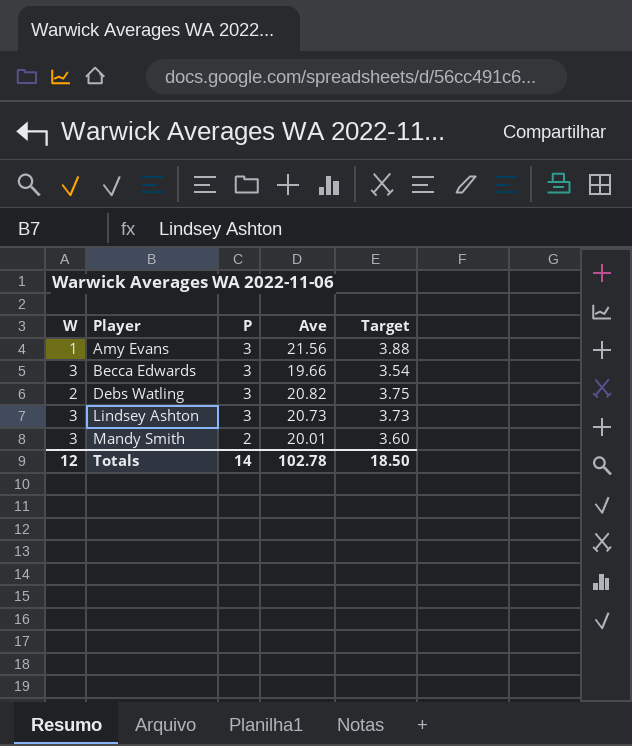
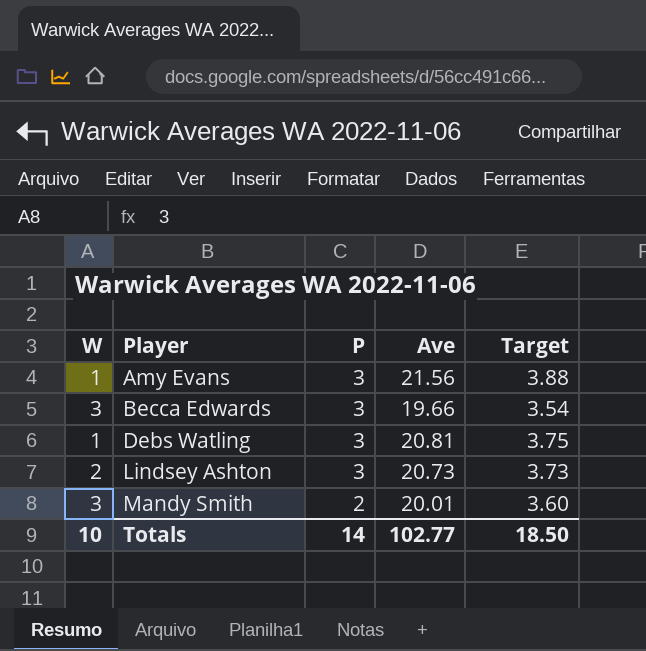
Debs Watling | W: 2 -> 1
Debs Watling | Ave: 20.82 -> 20.81
Lindsey Ashton | W: 3 -> 2
Totals | W: 12 -> 10
Totals | Ave: 102.78 -> 102.77

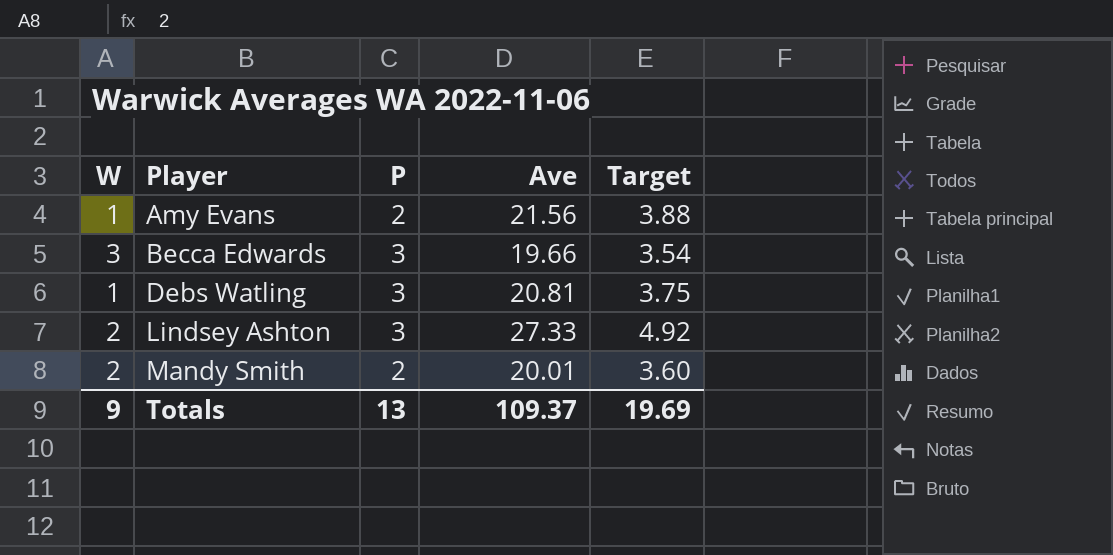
Amy Evans | P: 3 -> 2
Lindsey Ashton | Ave: 20.73 -> 27.33
Lindsey Ashton | Target: 3.73 -> 4.92
Mandy Smith | W: 3 -> 2
Totals | W: 10 -> 9
Totals | P: 14 -> 13
Totals | Ave: 102.77 -> 109.37
Totals | Target: 18.50 -> 19.69

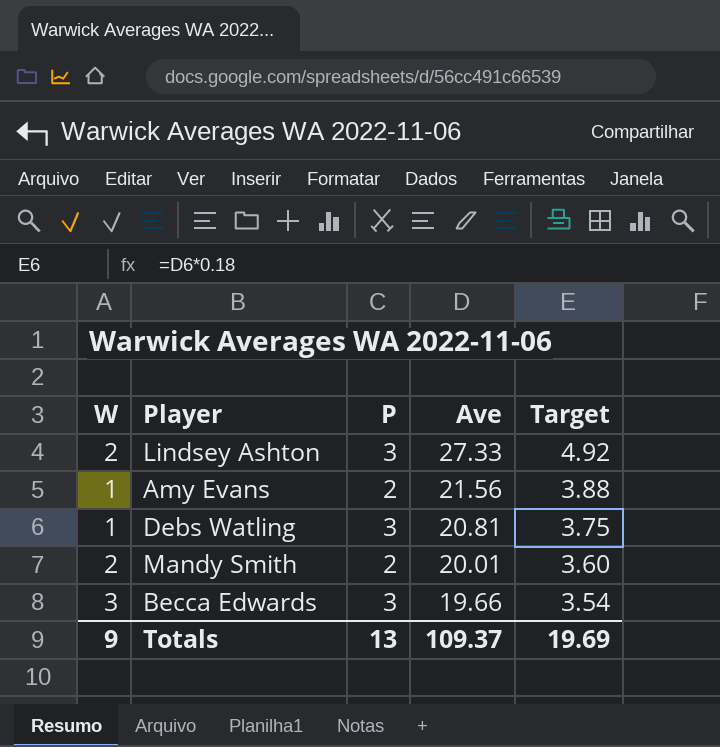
row order: Player ascending -> Ave descending

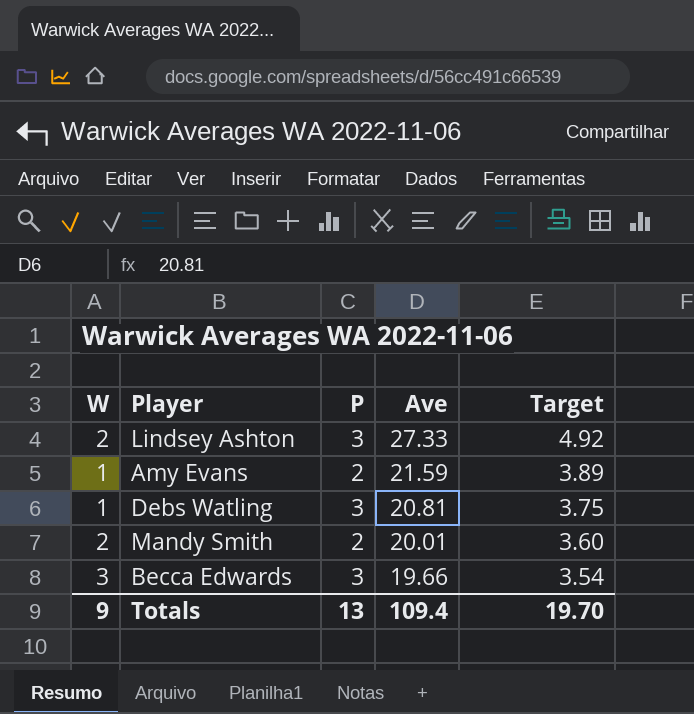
Amy Evans | Ave: 21.56 -> 21.59
Amy Evans | Target: 3.88 -> 3.89
Totals | Ave: 109.37 -> 109.4
Totals | Target: 19.69 -> 19.70

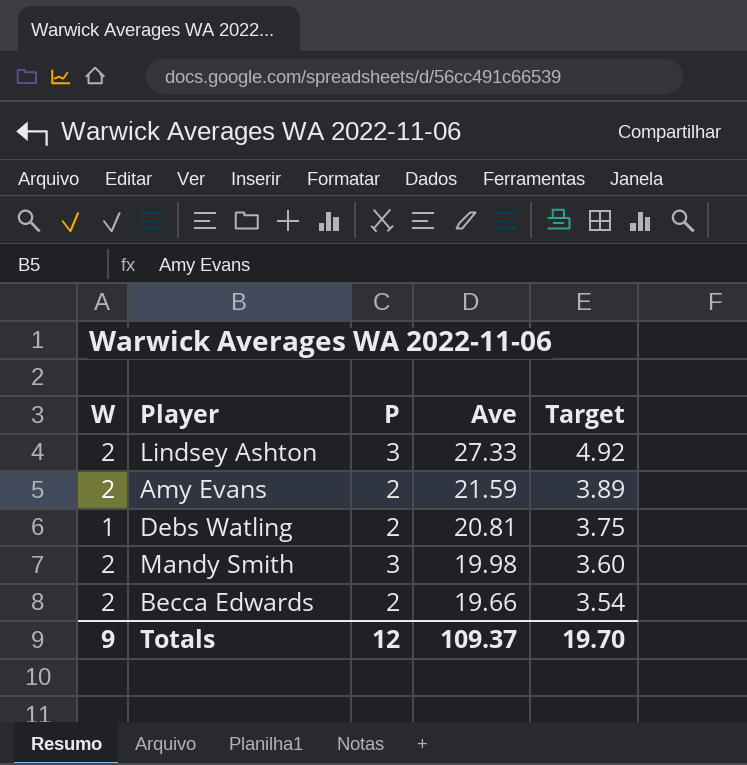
Amy Evans | W: 1 -> 2
Debs Watling | P: 3 -> 2
Mandy Smith | P: 2 -> 3
Mandy Smith | Ave: 20.01 -> 19.98
Becca Edwards | W: 3 -> 2
Becca Edwards | P: 3 -> 2
Totals | P: 13 -> 12
Totals | Ave: 109.4 -> 109.37

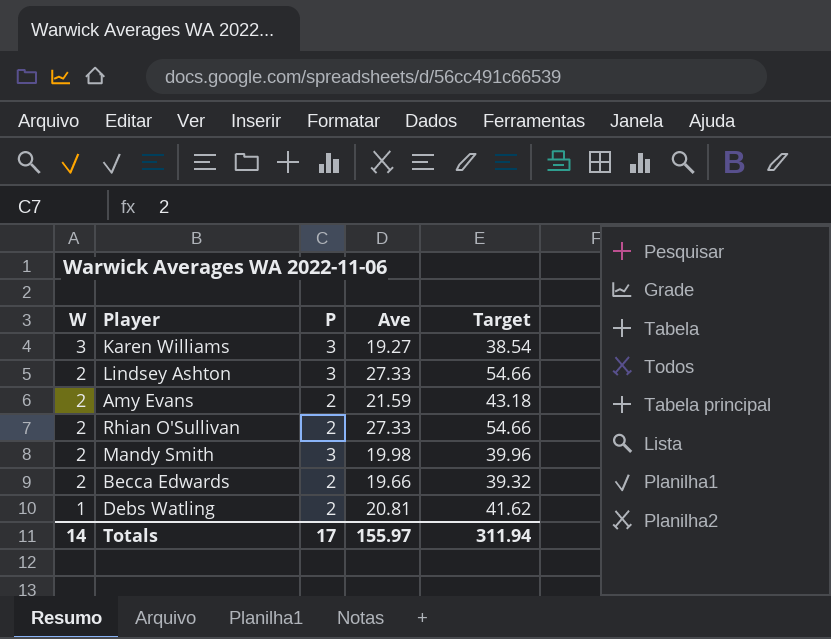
row order: Ave descending -> W descending
column Target | formula: [Ave] * 0.18 -> [Ave] * 2
row Karen Williams: none -> 3 | 3 | 19.27 | 38.54
row Rhian O'Sullivan: none -> 2 | 2 | 27.33 | 54.66
Totals | W: 9 -> 14
Totals | P: 12 -> 17
Totals | Ave: 109.37 -> 155.97
Totals | Target: 19.70 -> 311.94

